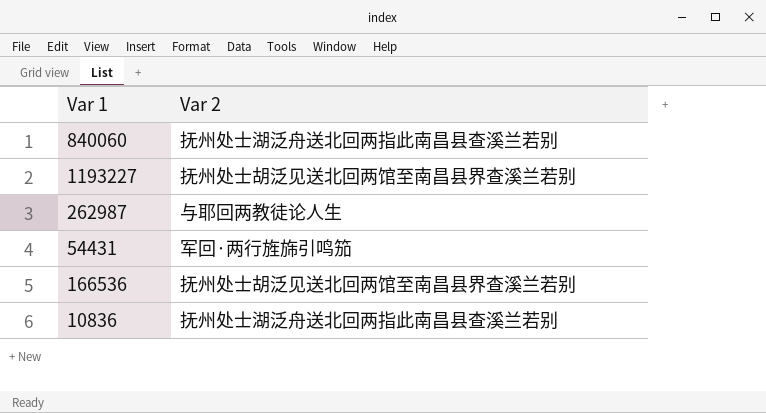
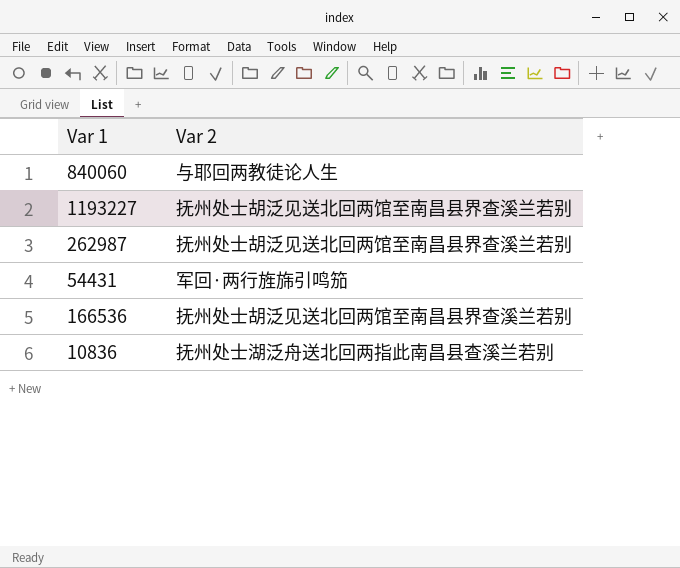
840060 | Var 2: 抚州处士湖泛舟送北回两指此南昌县查溪兰若别 -> 与耶回两教徒论人生
262987 | Var 2: 与耶回两教徒论人生 -> 抚州处士胡泛见送北回两馆至南昌县界查溪兰若别

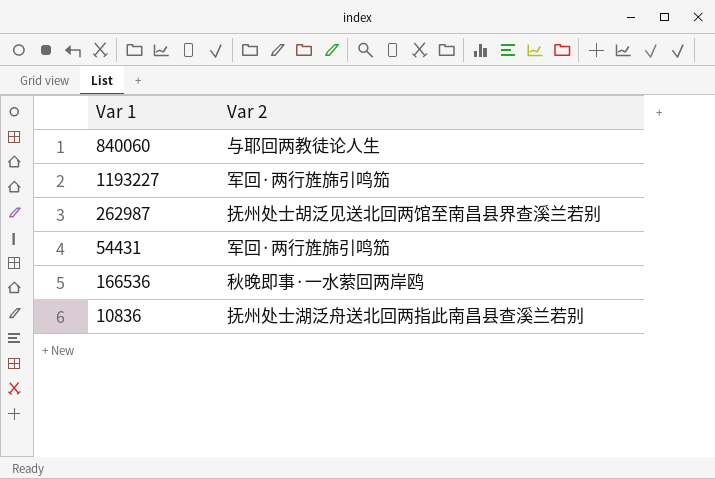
1193227 | Var 2: 抚州处士胡泛见送北回两馆至南昌县界查溪兰若别 -> 军回·两行旌旆引鸣笳
166536 | Var 2: 抚州处士胡泛见送北回两馆至南昌县界查溪兰若别 -> 秋晚即事·一水萦回两岸鸥

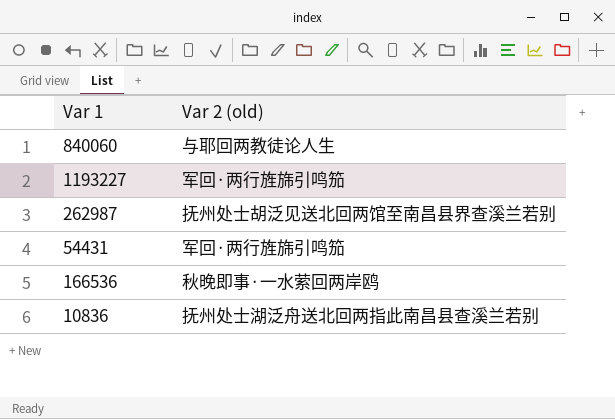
column name: Var 2 -> Var 2 (old)

